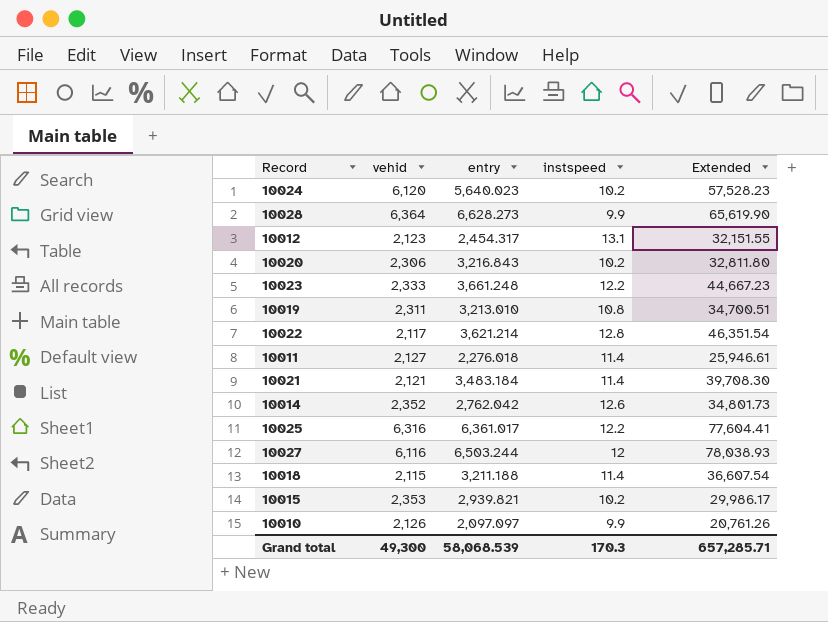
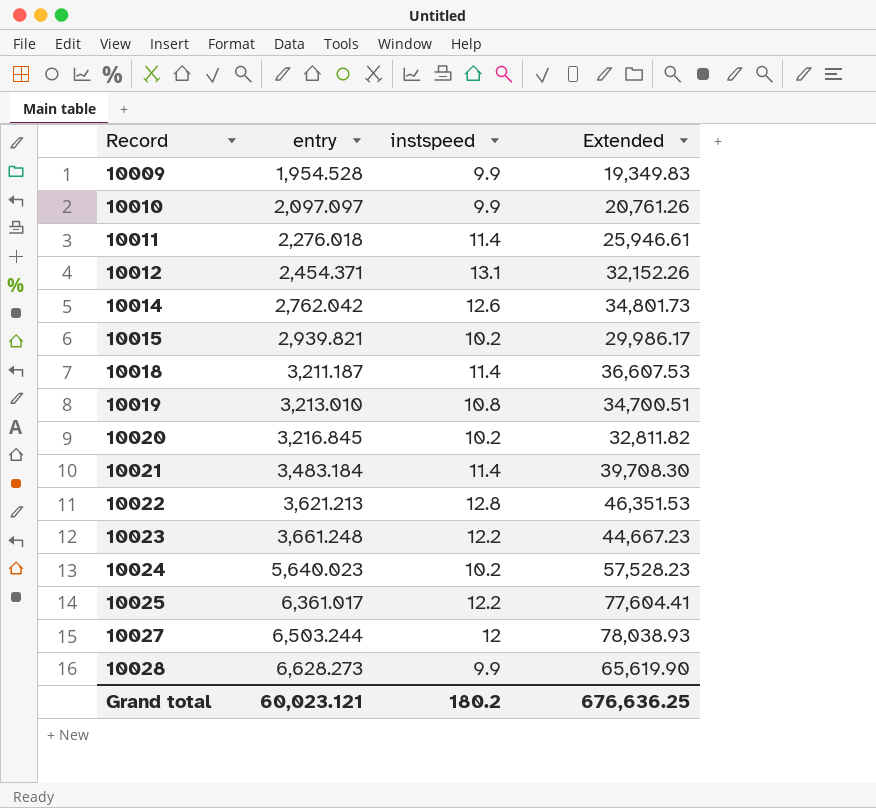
row order: none -> Record ascending
column vehid | position: 2 -> none
row 10009: none -> 1,954.528 | 9.9 | 19,349.83
10012 | entry: 2,454.317 -> 2,454.371
10012 | Extended: 32,151.55 -> 32,152.26
10018 | entry: 3,211.188 -> 3,211.187
10018 | Extended: 36,607.54 -> 36,607.53
10020 | entry: 3,216.843 -> 3,216.845
10020 | Extended: 32,811.80 -> 32,811.82
10022 | entry: 3,621.214 -> 3,621.213
10022 | Extended: 46,351.54 -> 46,351.53
Grand total | entry: 58,068.539 -> 60,023.121
Grand total | instspeed: 170.3 -> 180.2
Grand total | Extended: 657,285.71 -> 676,636.25

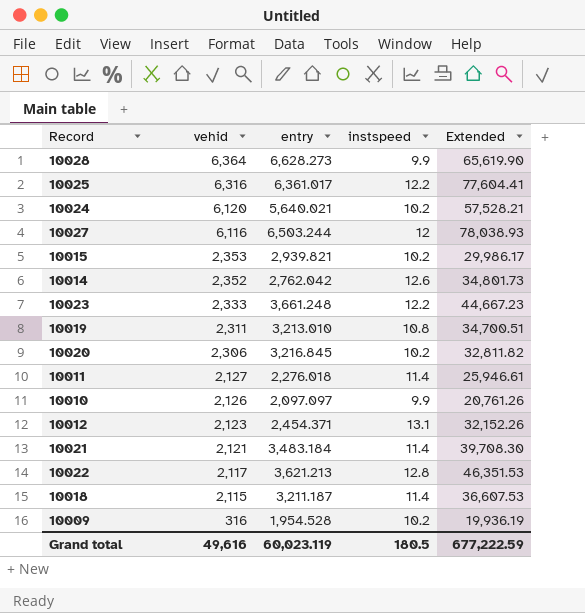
row order: Record ascending -> vehid descending
column vehid | position: none -> 2
10024 | entry: 5,640.023 -> 5,640.021
10024 | Extended: 57,528.23 -> 57,528.21
10009 | instspeed: 9.9 -> 10.2
10009 | Extended: 19,349.83 -> 19,936.19
Grand total | entry: 60,023.121 -> 60,023.119
Grand total | instspeed: 180.2 -> 180.5
Grand total | Extended: 676,636.25 -> 677,222.59

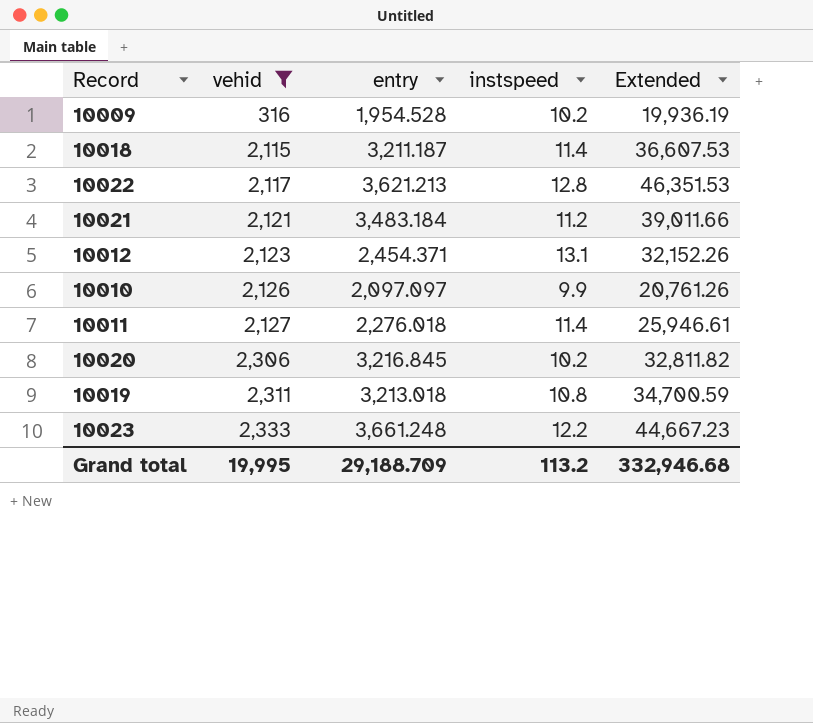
filter: none -> vehid <= 2,333
row order: vehid descending -> vehid ascending
10021 | instspeed: 11.4 -> 11.2
10021 | Extended: 39,708.30 -> 39,011.66
10019 | entry: 3,213.010 -> 3,213.018
10019 | Extended: 34,700.51 -> 34,700.59
Grand total | vehid: 49,616 -> 19,995
Grand total | entry: 60,023.119 -> 29,188.709
Grand total | instspeed: 180.5 -> 113.2
Grand total | Extended: 677,222.59 -> 332,946.68

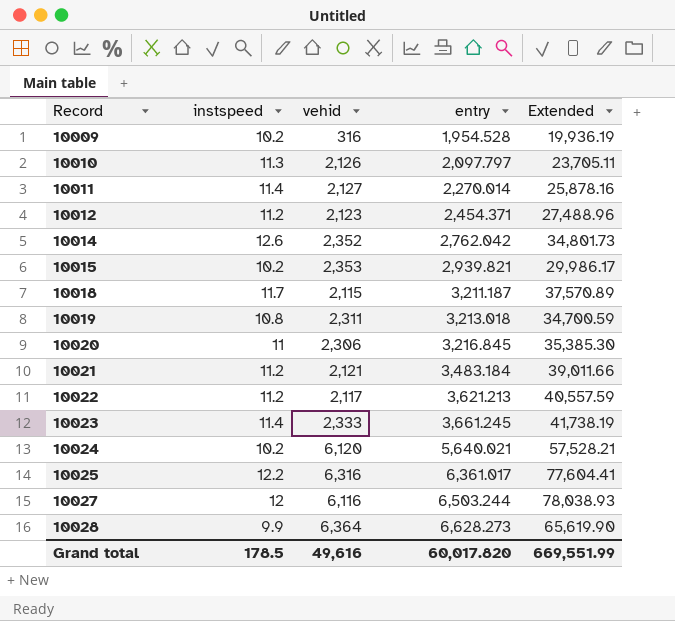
filter: vehid <= 2,333 -> none
row order: vehid ascending -> Record ascending
column instspeed | position: 4 -> 2
10010 | instspeed: 9.9 -> 11.3
10010 | entry: 2,097.097 -> 2,097.797
10010 | Extended: 20,761.26 -> 23,705.11
10011 | entry: 2,276.018 -> 2,270.014
10011 | Extended: 25,946.61 -> 25,878.16
10012 | instspeed: 13.1 -> 11.2
10012 | Extended: 32,152.26 -> 27,488.96
10018 | instspeed: 11.4 -> 11.7
10018 | Extended: 36,607.53 -> 37,570.89
10020 | instspeed: 10.2 -> 11
10020 | Extended: 32,811.82 -> 35,385.30
10022 | instspeed: 12.8 -> 11.2
10022 | Extended: 46,351.53 -> 40,557.59
10023 | instspeed: 12.2 -> 11.4
10023 | entry: 3,661.248 -> 3,661.245
10023 | Extended: 44,667.23 -> 41,738.19
Grand total | instspeed: 113.2 -> 178.5
Grand total | vehid: 19,995 -> 49,616
Grand total | entry: 29,188.709 -> 60,017.820
Grand total | Extended: 332,946.68 -> 669,551.99

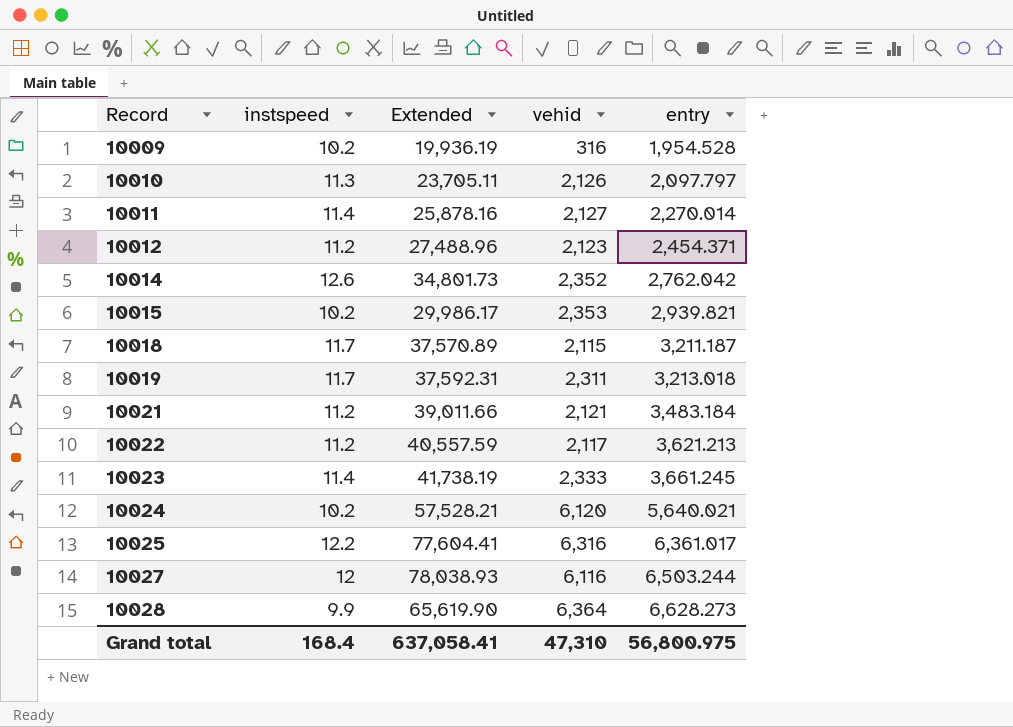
column Extended | position: 5 -> 3
row 10020: 11 | 2,306 | 3,216.845 | 35,385.30 -> none
10019 | instspeed: 10.8 -> 11.7
10019 | Extended: 34,700.59 -> 37,592.31
Grand total | instspeed: 178.5 -> 168.4
Grand total | Extended: 669,551.99 -> 637,058.41
Grand total | vehid: 49,616 -> 47,310
Grand total | entry: 60,017.820 -> 56,800.975

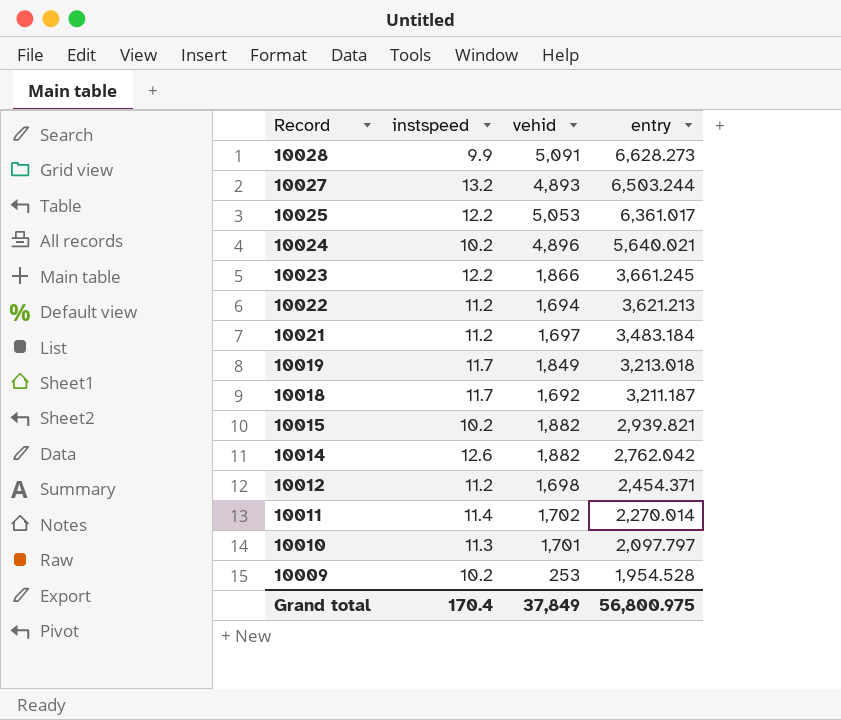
row order: Record ascending -> Record descending
column Extended | formula: [instspeed] * [entry] -> none
10028 | vehid: 6,364 -> 5,091
10027 | instspeed: 12 -> 13.2
10027 | vehid: 6,116 -> 4,893
10025 | vehid: 6,316 -> 5,053
10024 | vehid: 6,120 -> 4,896
10023 | instspeed: 11.4 -> 12.2
10023 | vehid: 2,333 -> 1,866
10022 | vehid: 2,117 -> 1,694
10021 | vehid: 2,121 -> 1,697
10019 | vehid: 2,311 -> 1,849
10018 | vehid: 2,115 -> 1,692
10015 | vehid: 2,353 -> 1,882
10014 | vehid: 2,352 -> 1,882
10012 | vehid: 2,123 -> 1,698
10011 | vehid: 2,127 -> 1,702
10010 | vehid: 2,126 -> 1,701
10009 | vehid: 316 -> 253
Grand total | instspeed: 168.4 -> 170.4
Grand total | vehid: 47,310 -> 37,849

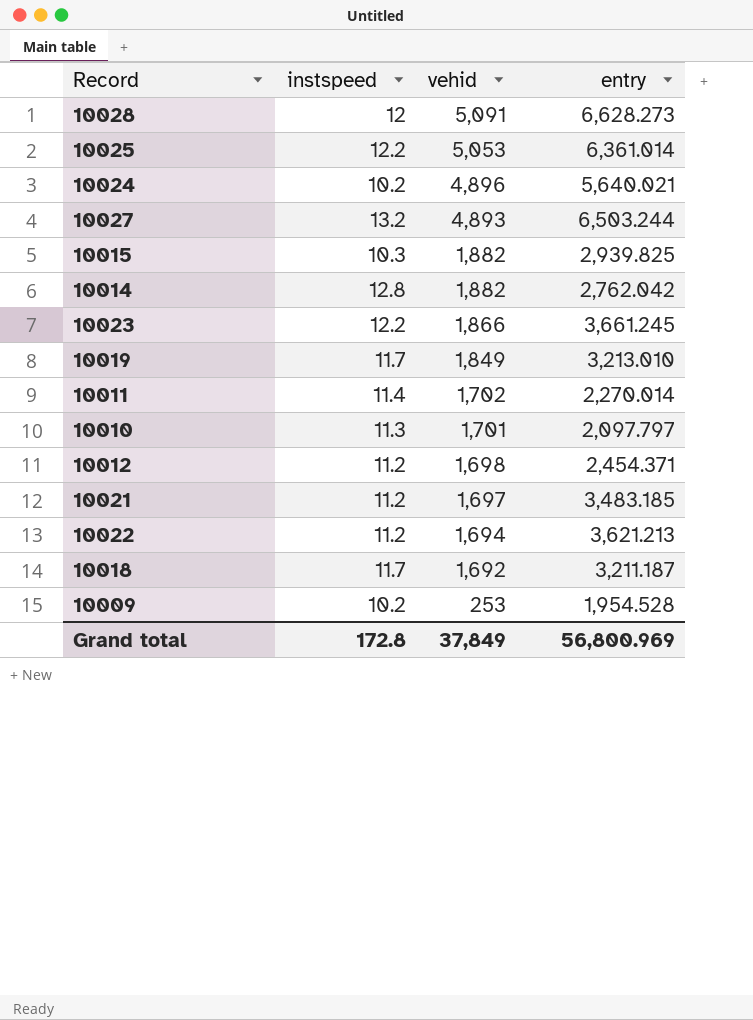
row order: Record descending -> vehid descending
10028 | instspeed: 9.9 -> 12
10025 | entry: 6,361.017 -> 6,361.014
10015 | instspeed: 10.2 -> 10.3
10015 | entry: 2,939.821 -> 2,939.825
10014 | instspeed: 12.6 -> 12.8
10019 | entry: 3,213.018 -> 3,213.010
10021 | entry: 3,483.184 -> 3,483.185
Grand total | instspeed: 170.4 -> 172.8
Grand total | entry: 56,800.975 -> 56,800.969

